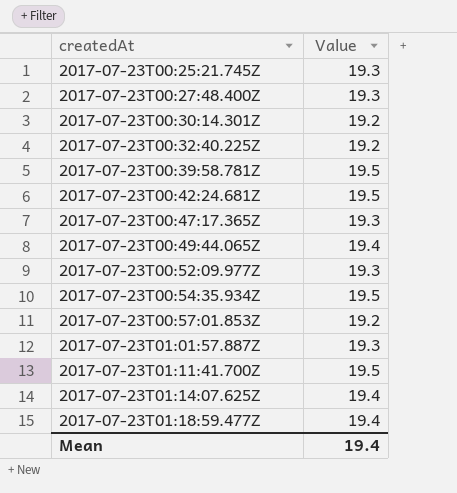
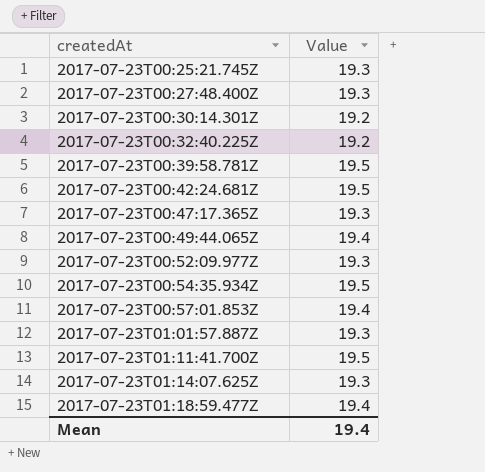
2017-07-23T00:57:01.853Z | Value: 19.2 -> 19.4
2017-07-23T01:14:07.625Z | Value: 19.4 -> 19.3

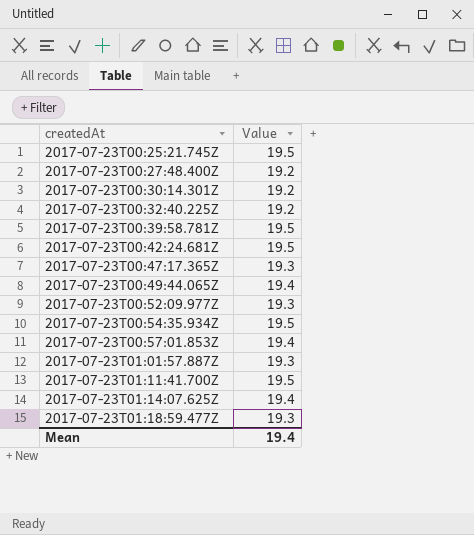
2017-07-23T00:25:21.745Z | Value: 19.3 -> 19.5
2017-07-23T00:27:48.400Z | Value: 19.3 -> 19.2
2017-07-23T01:14:07.625Z | Value: 19.3 -> 19.4
2017-07-23T01:18:59.477Z | Value: 19.4 -> 19.3

